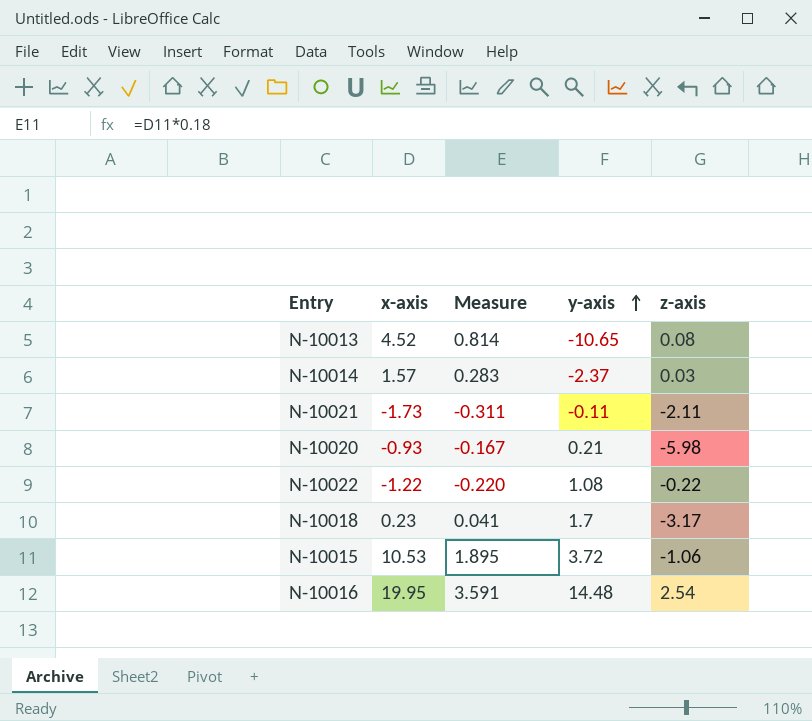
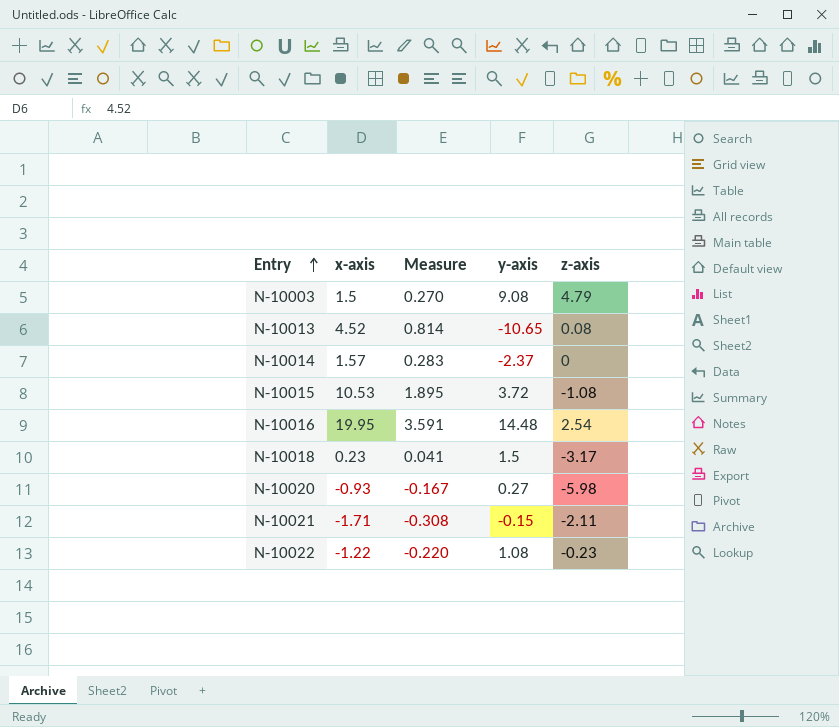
row order: y-axis ascending -> Entry ascending
row N-10003: none -> 1.5 | 0.270 | 9.08 | 4.79
N-10014 | z-axis: 0.03 -> 0
N-10015 | z-axis: -1.06 -> -1.08
N-10018 | y-axis: 1.7 -> 1.5
N-10020 | y-axis: 0.21 -> 0.27
N-10021 | x-axis: -1.73 -> -1.71
N-10021 | Measure: -0.311 -> -0.308
N-10021 | y-axis: -0.11 -> -0.15
N-10022 | z-axis: -0.22 -> -0.23

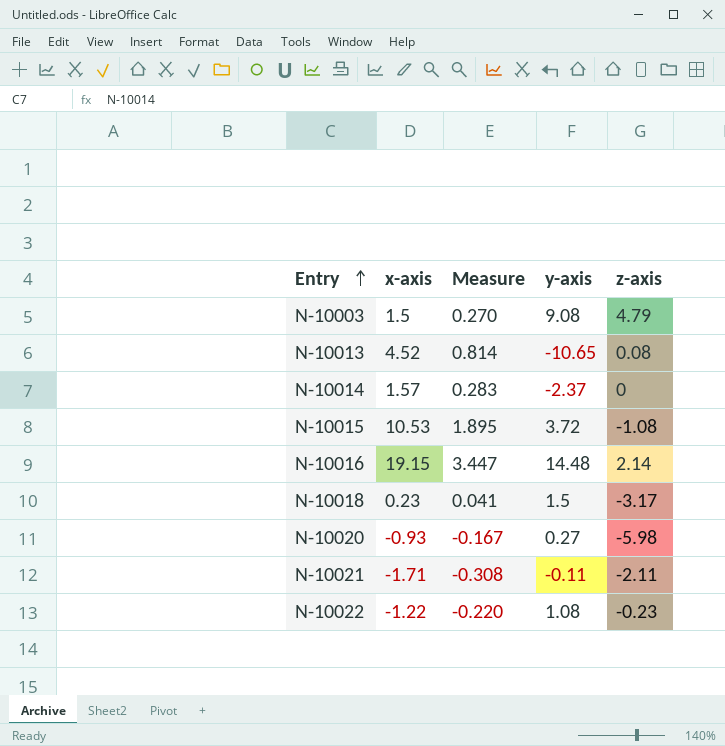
N-10016 | x-axis: 19.95 -> 19.15
N-10016 | Measure: 3.591 -> 3.447
N-10016 | z-axis: 2.54 -> 2.14
N-10021 | y-axis: -0.15 -> -0.11

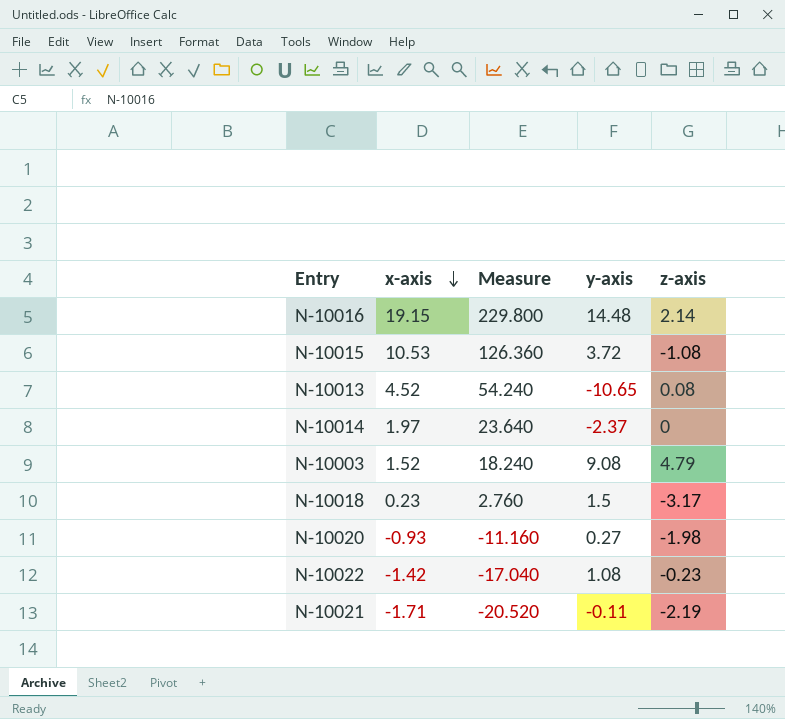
row order: Entry ascending -> x-axis descending
column Measure | formula: [x-axis] * 0.18 -> [x-axis] * 12
N-10014 | x-axis: 1.57 -> 1.97
N-10003 | x-axis: 1.5 -> 1.52
N-10020 | z-axis: -5.98 -> -1.98
N-10022 | x-axis: -1.22 -> -1.42
N-10021 | z-axis: -2.11 -> -2.19

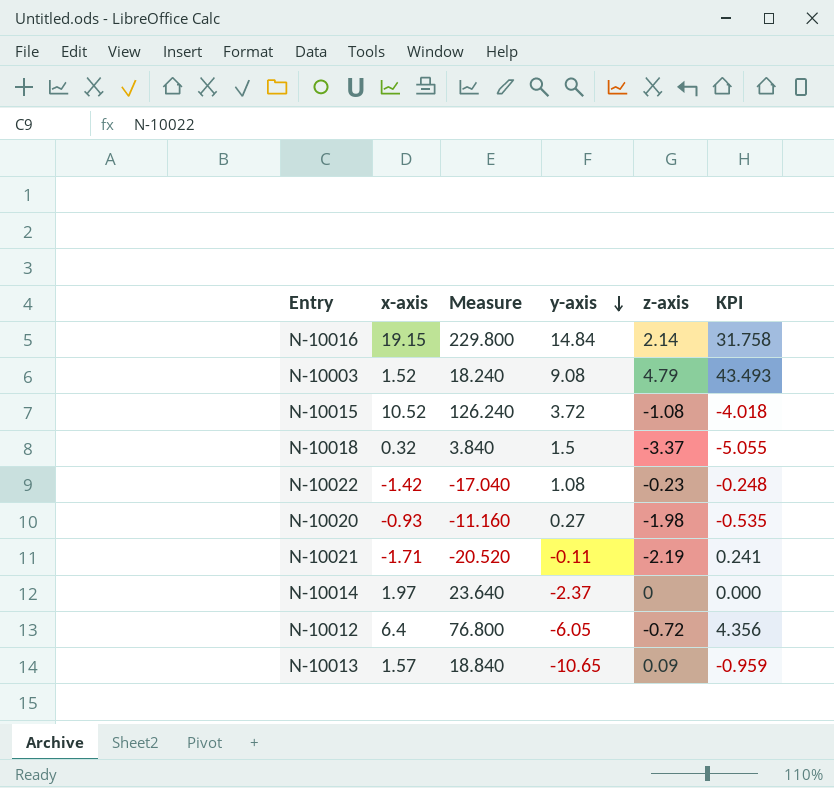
row order: x-axis descending -> y-axis descending
column KPI | formula: none -> [y-axis] * [z-axis]
N-10016 | y-axis: 14.48 -> 14.84
N-10015 | x-axis: 10.53 -> 10.52
N-10015 | Measure: 126.360 -> 126.240
N-10018 | x-axis: 0.23 -> 0.32
N-10018 | Measure: 2.760 -> 3.840
N-10018 | z-axis: -3.17 -> -3.37
row N-10012: none -> 6.4 | 76.800 | -6.05 | -0.72 | 4.356
N-10013 | x-axis: 4.52 -> 1.57
N-10013 | Measure: 54.240 -> 18.840
N-10013 | z-axis: 0.08 -> 0.09

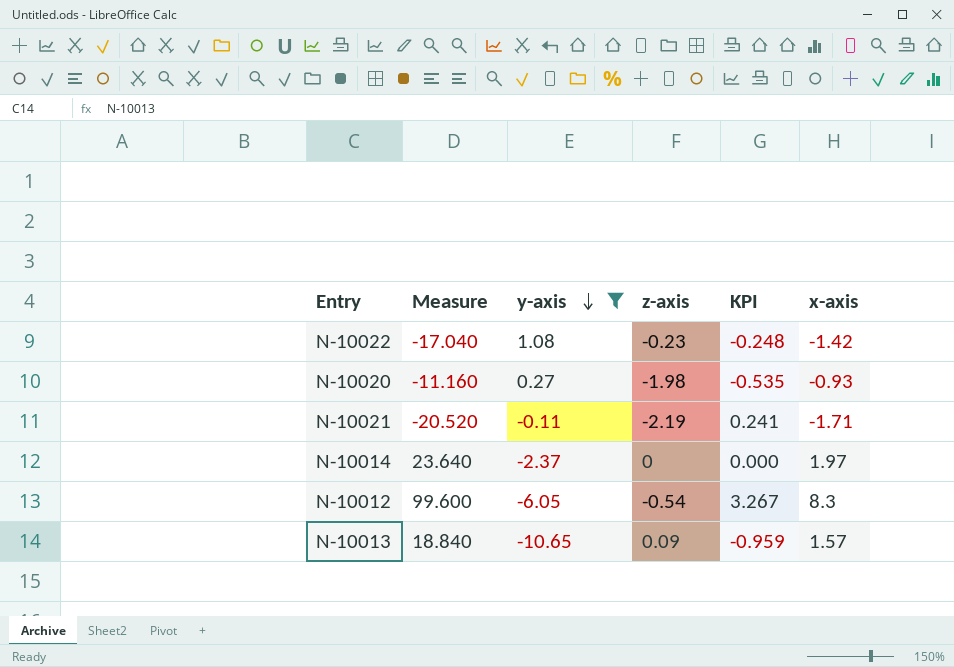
filter: none -> y-axis <= 1.08
column x-axis | position: 2 -> 6
N-10012 | Measure: 76.800 -> 99.600
N-10012 | z-axis: -0.72 -> -0.54
N-10012 | KPI: 4.356 -> 3.267
N-10012 | x-axis: 6.4 -> 8.3

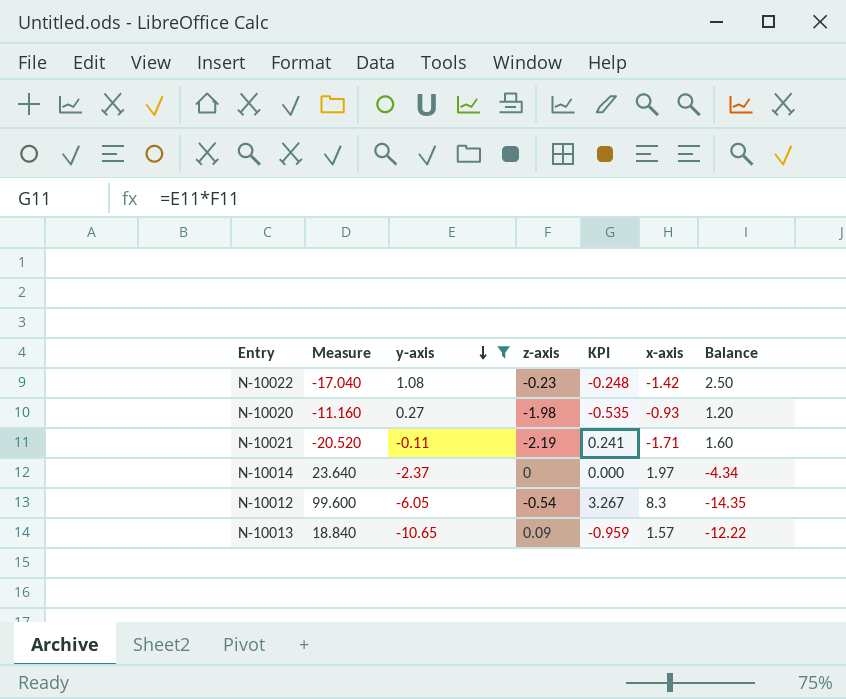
column Balance | formula: none -> [y-axis] - [x-axis]

